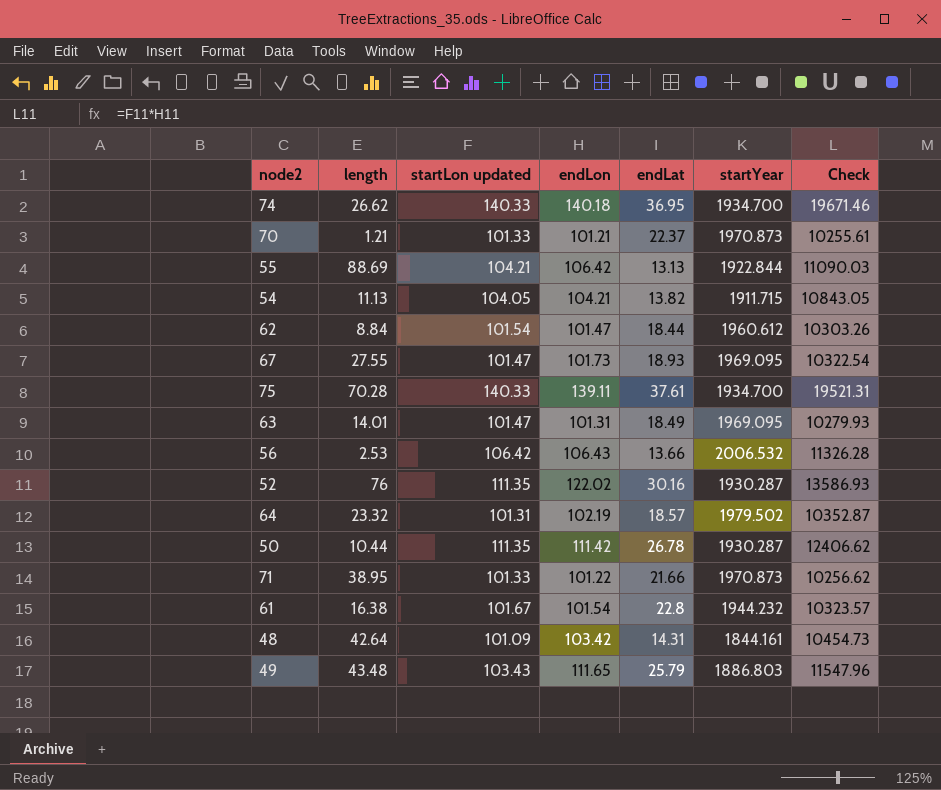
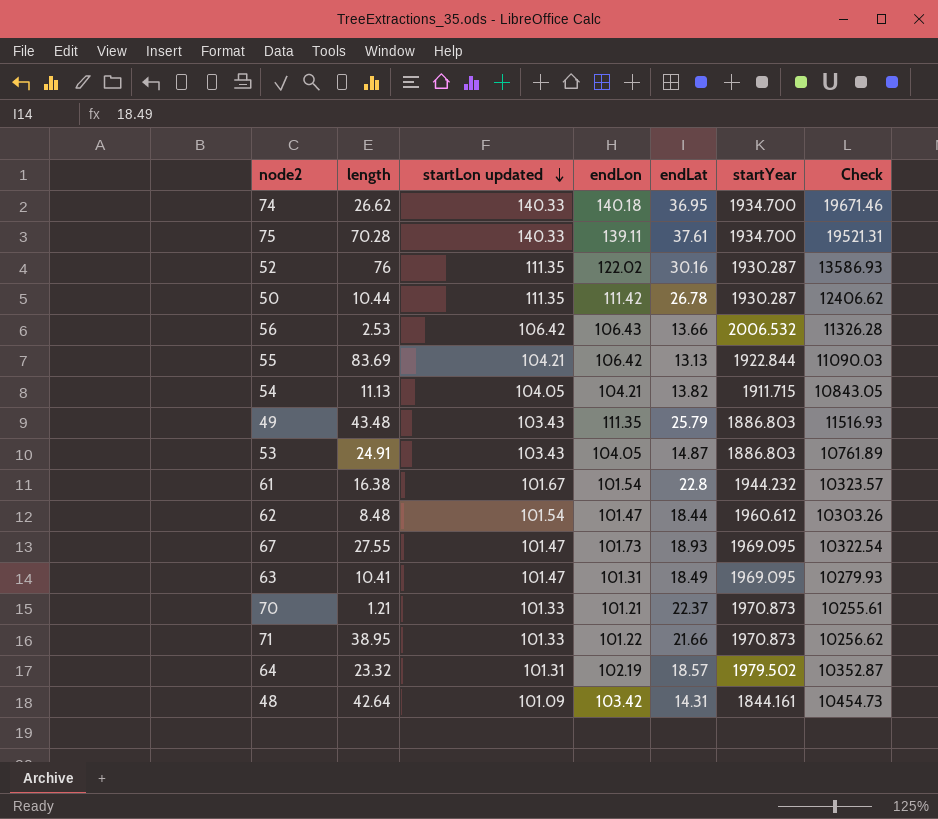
row order: none -> startLon updated descending
55 | length: 88.69 -> 83.69
49 | endLon: 111.65 -> 111.35
49 | Check: 11547.96 -> 11516.93
row 53: none -> 24.91 | 103.43 | 104.05 | 14.87 | 1886.803 | 10761.89
62 | length: 8.84 -> 8.48
63 | length: 14.01 -> 10.41

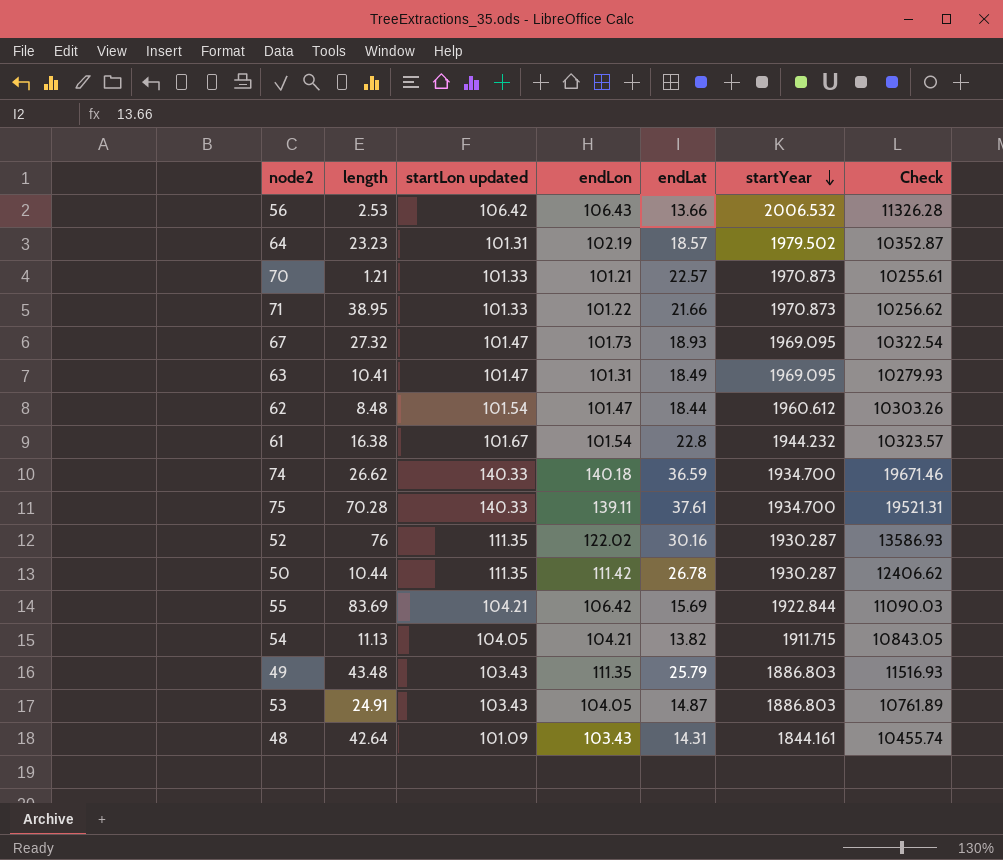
row order: startLon updated descending -> startYear descending
64 | length: 23.32 -> 23.23
70 | endLat: 22.37 -> 22.57
67 | length: 27.55 -> 27.32
74 | endLat: 36.95 -> 36.59
55 | endLat: 13.13 -> 15.69
48 | endLon: 103.42 -> 103.43
48 | Check: 10454.73 -> 10455.74

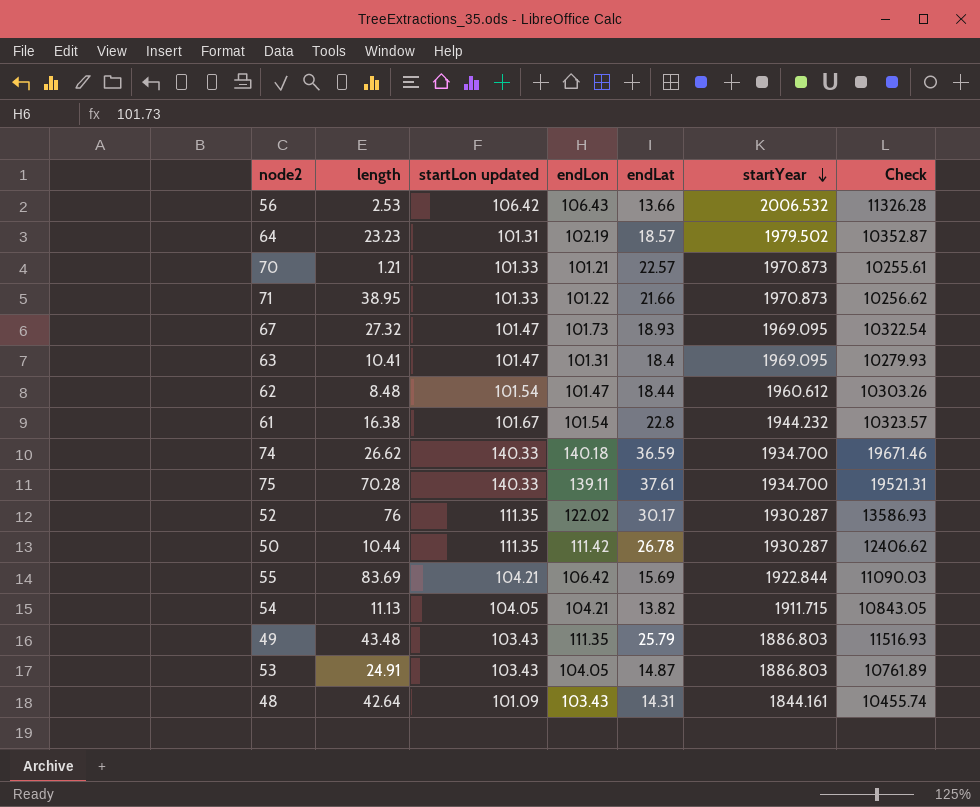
63 | endLat: 18.49 -> 18.4
52 | endLat: 30.16 -> 30.17

